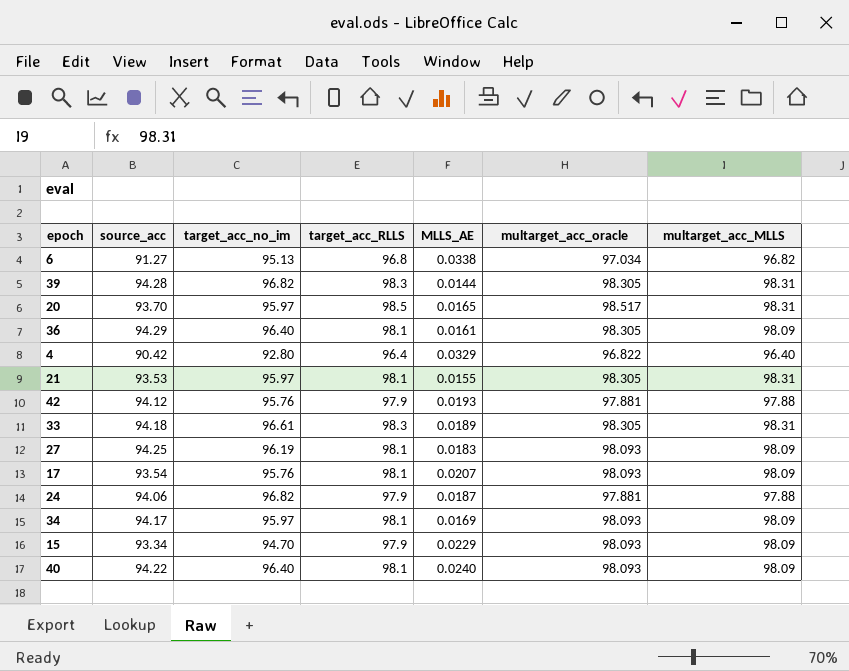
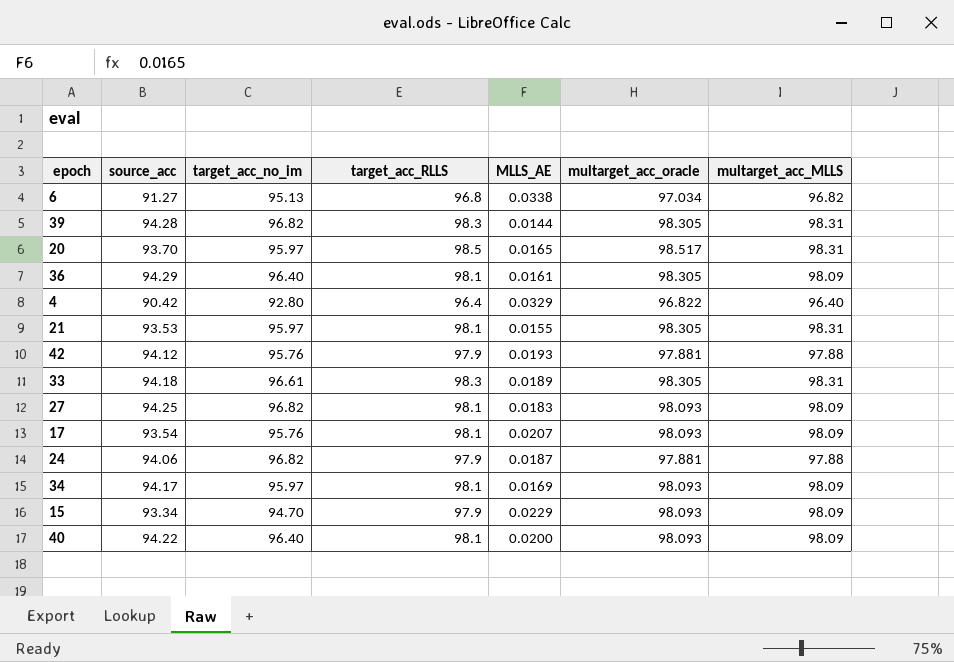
27 | target_acc_no_im: 96.19 -> 96.82
40 | MLLS_AE: 0.0240 -> 0.0200

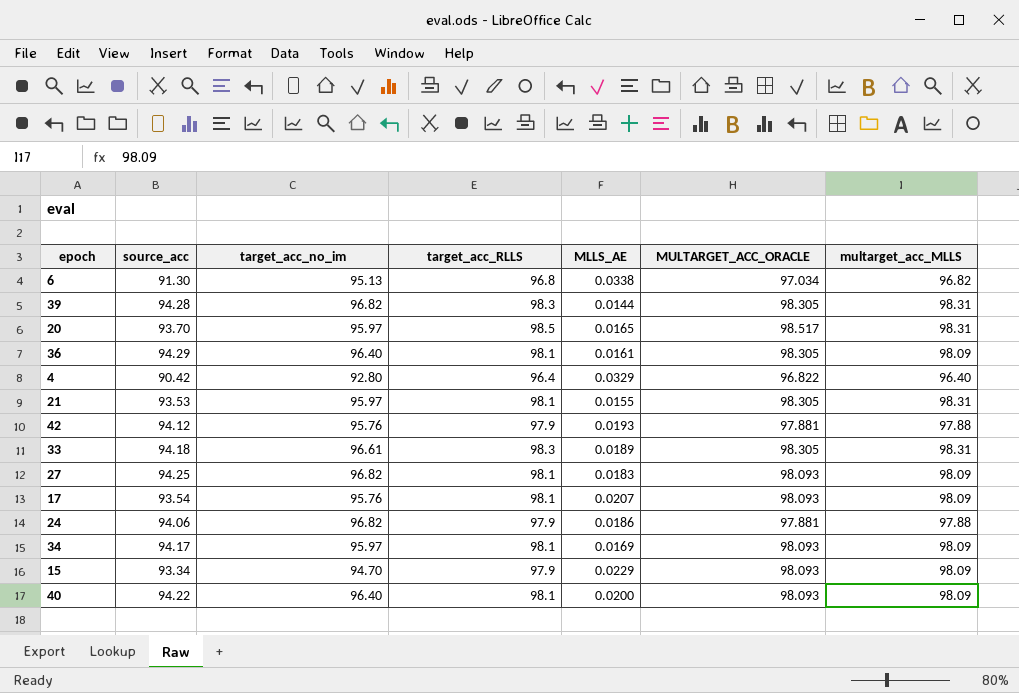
column name: multarget_acc_oracle -> MULTARGET_ACC_ORACLE
6 | source_acc: 91.27 -> 91.30
24 | MLLS_AE: 0.0187 -> 0.0186

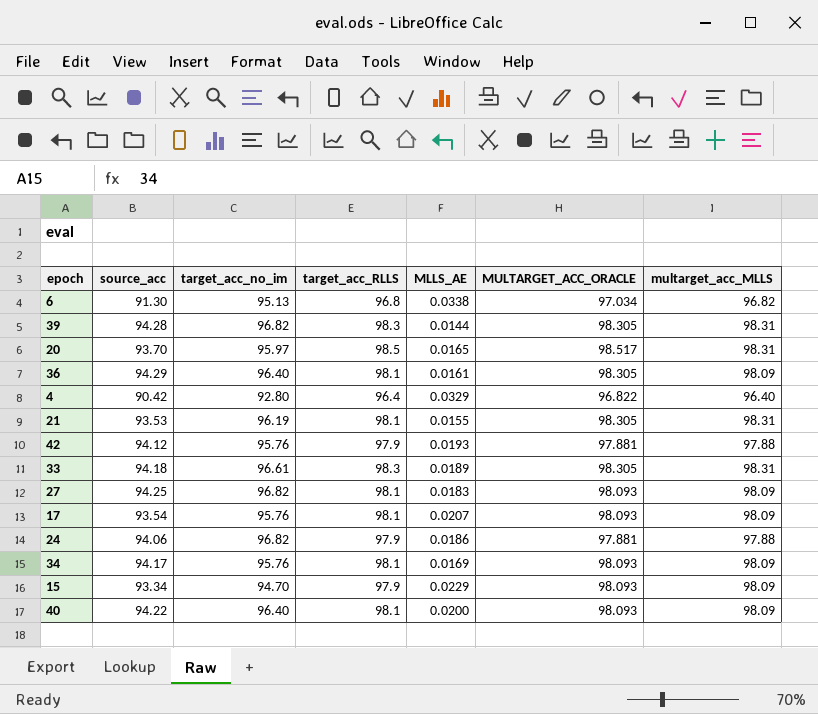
21 | target_acc_no_im: 95.97 -> 96.19
34 | target_acc_no_im: 95.97 -> 95.76

